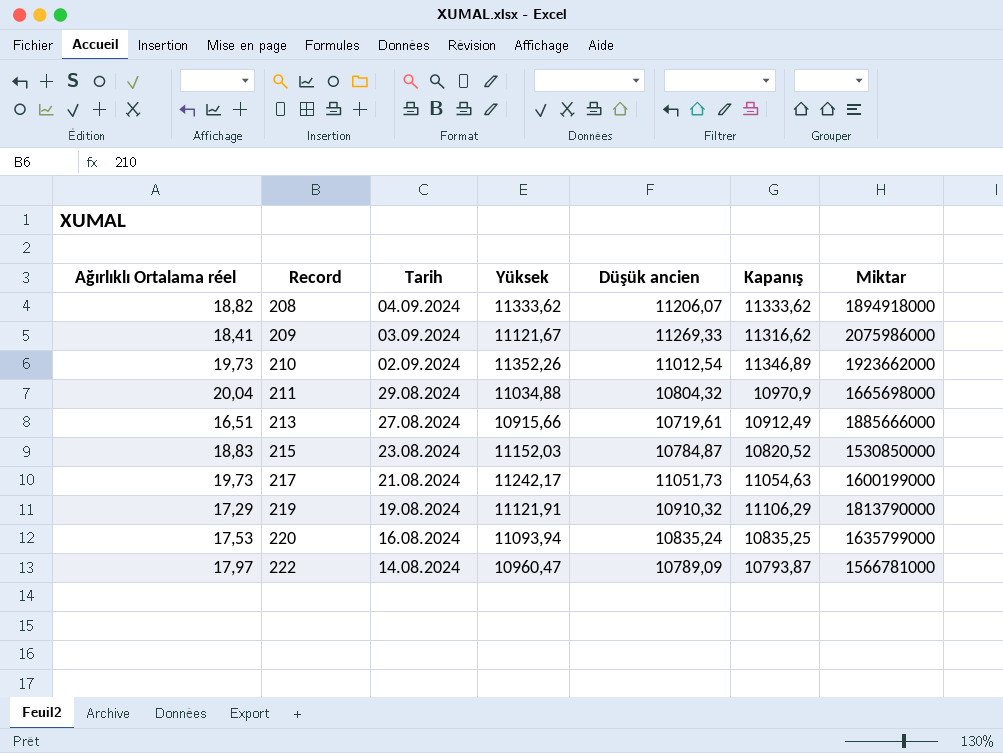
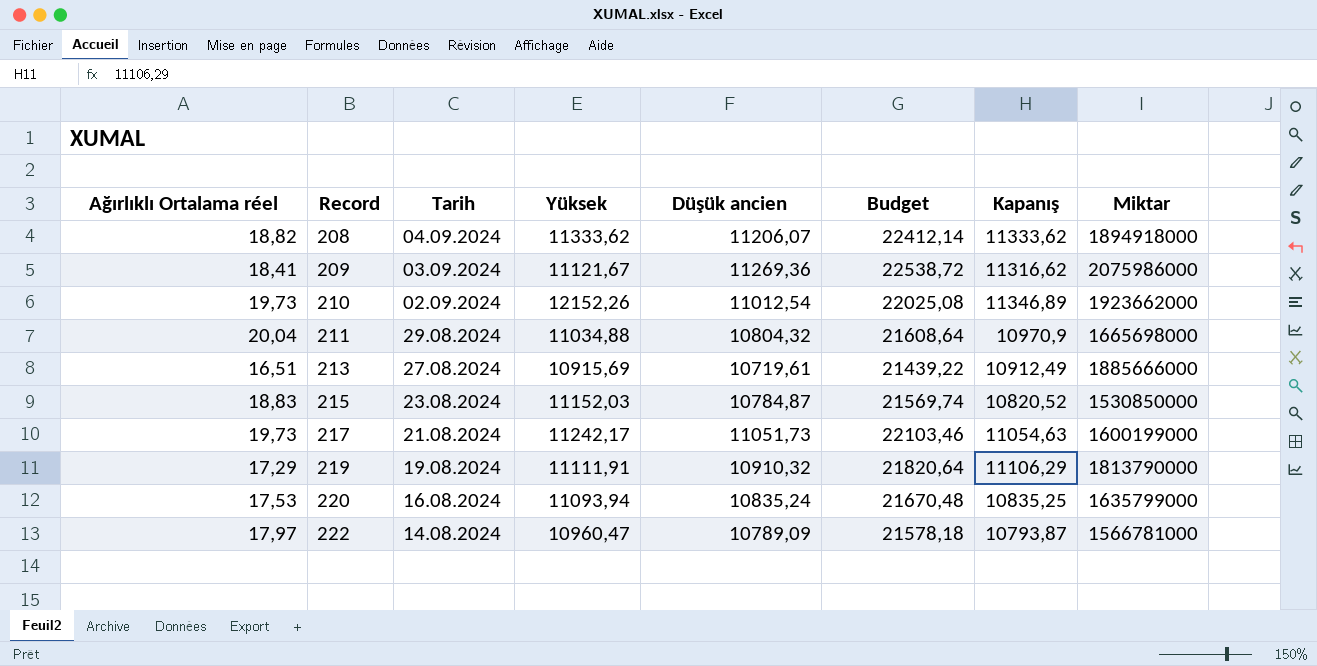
column Budget | formula: none -> [Düşük ancien] * 2
209 | Düşük ancien: 11269,33 -> 11269,36
210 | Yüksek: 11352,26 -> 12152,26
213 | Yüksek: 10915,66 -> 10915,69
219 | Yüksek: 11121,91 -> 11111,91

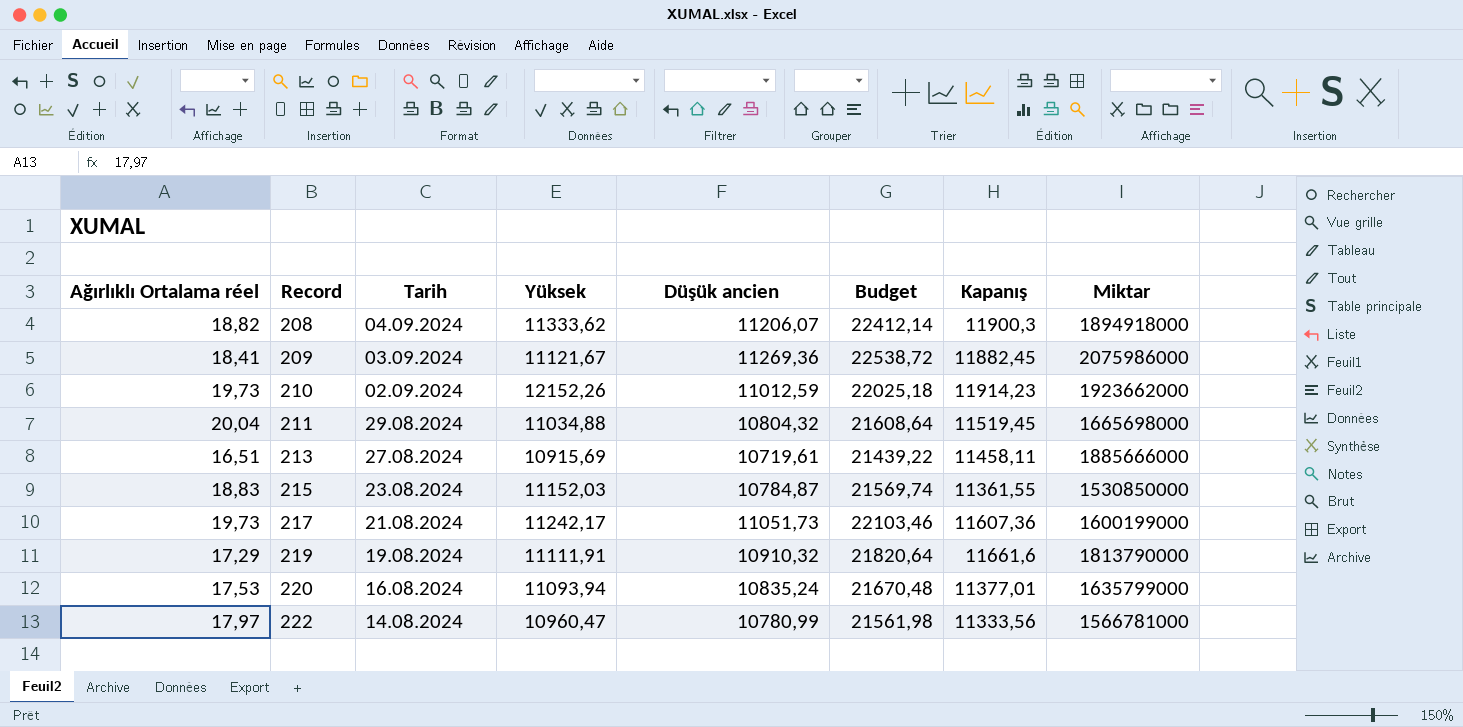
208 | Kapanış: 11333,62 -> 11900,3
209 | Kapanış: 11316,62 -> 11882,45
210 | Düşük ancien: 11012,54 -> 11012,59
210 | Budget: 22025,08 -> 22025,18
210 | Kapanış: 11346,89 -> 11914,23
211 | Kapanış: 10970,9 -> 11519,45
213 | Kapanış: 10912,49 -> 11458,11
215 | Kapanış: 10820,52 -> 11361,55
217 | Kapanış: 11054,63 -> 11607,36
219 | Kapanış: 11106,29 -> 11661,6
220 | Kapanış: 10835,25 -> 11377,01
222 | Düşük ancien: 10789,09 -> 10780,99
222 | Budget: 21578,18 -> 21561,98
222 | Kapanış: 10793,87 -> 11333,56

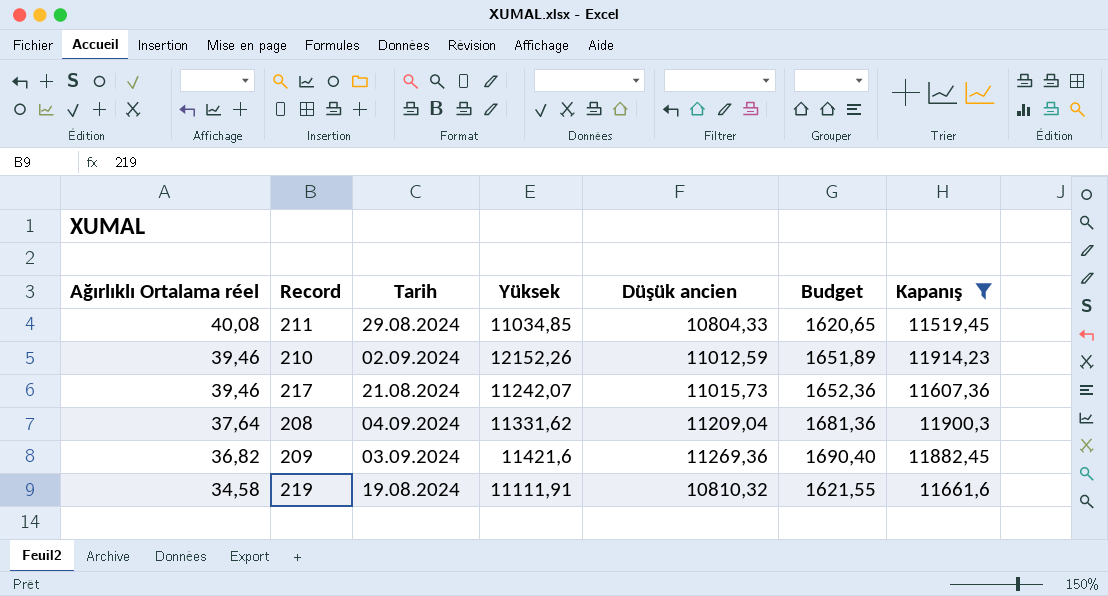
filter: none -> Kapanış >= 11519,45
row order: Record ascending -> Ağırlıklı Ortalama réel descending
column Miktar | position: 8 -> none
column Budget | formula: [Düşük ancien] * 2 -> [Düşük ancien] * 0,15
211 | Ağırlıklı Ortalama réel: 20,04 -> 40,08
211 | Yüksek: 11034,88 -> 11034,85
211 | Düşük ancien: 10804,32 -> 10804,33
210 | Ağırlıklı Ortalama réel: 19,73 -> 39,46
217 | Ağırlıklı Ortalama réel: 19,73 -> 39,46
217 | Yüksek: 11242,17 -> 11242,07
217 | Düşük ancien: 11051,73 -> 11015,73
208 | Ağırlıklı Ortalama réel: 18,82 -> 37,64
208 | Yüksek: 11333,62 -> 11331,62
208 | Düşük ancien: 11206,07 -> 11209,04
209 | Ağırlıklı Ortalama réel: 18,41 -> 36,82
209 | Yüksek: 11121,67 -> 11421,6
219 | Ağırlıklı Ortalama réel: 17,29 -> 34,58
219 | Düşük ancien: 10910,32 -> 10810,32

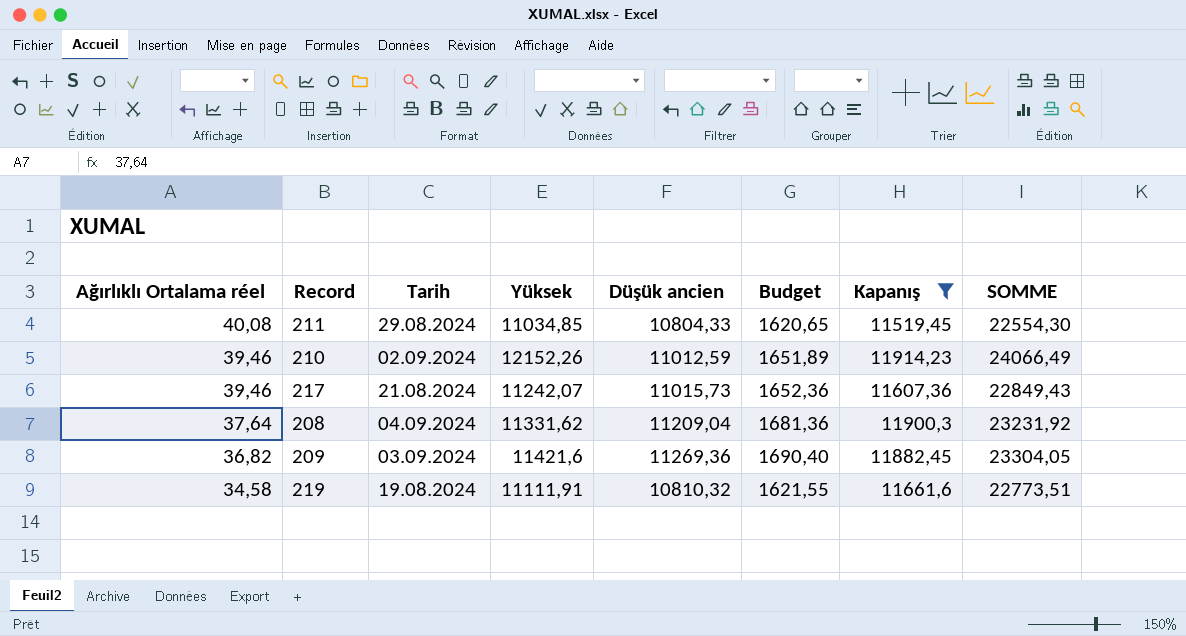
column SOMME | formula: none -> [Yüksek] + [Kapanış]

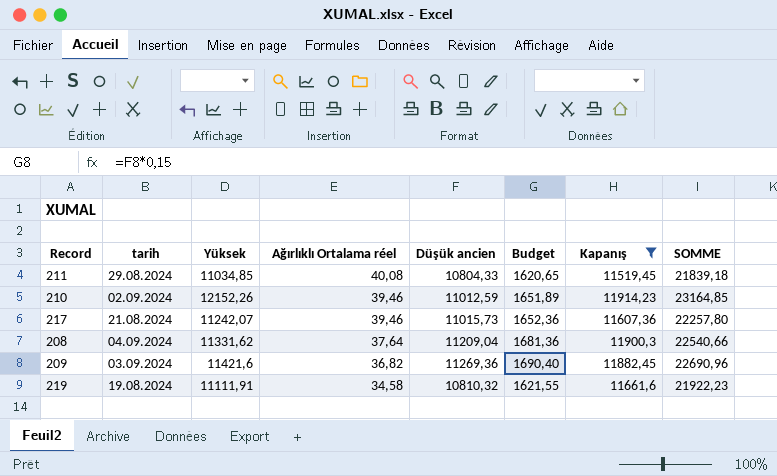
column name: Tarih -> tarih
column Ağırlıklı Ortalama réel | position: 1 -> 4
column SOMME | formula: [Yüksek] + [Kapanış] -> [Yüksek] + [Düşük ancien]

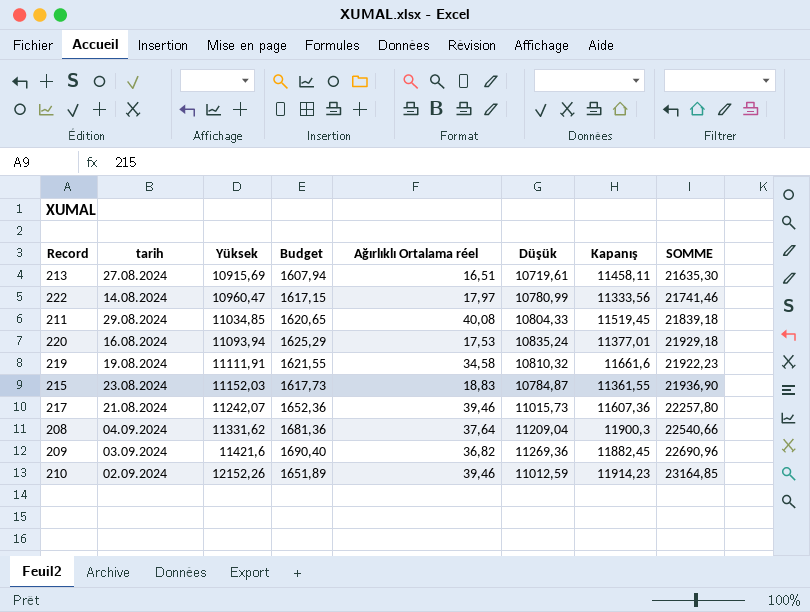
filter: Kapanış >= 11519,45 -> none
row order: Ağırlıklı Ortalama réel descending -> Yüksek ascending
column Budget | position: 6 -> 4
column name: Düşük ancien -> Düşük

